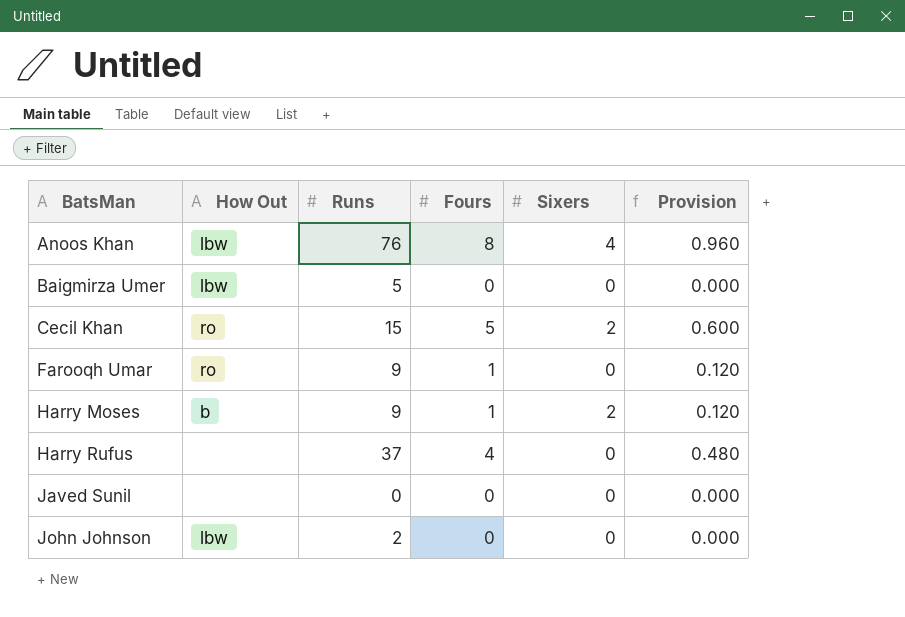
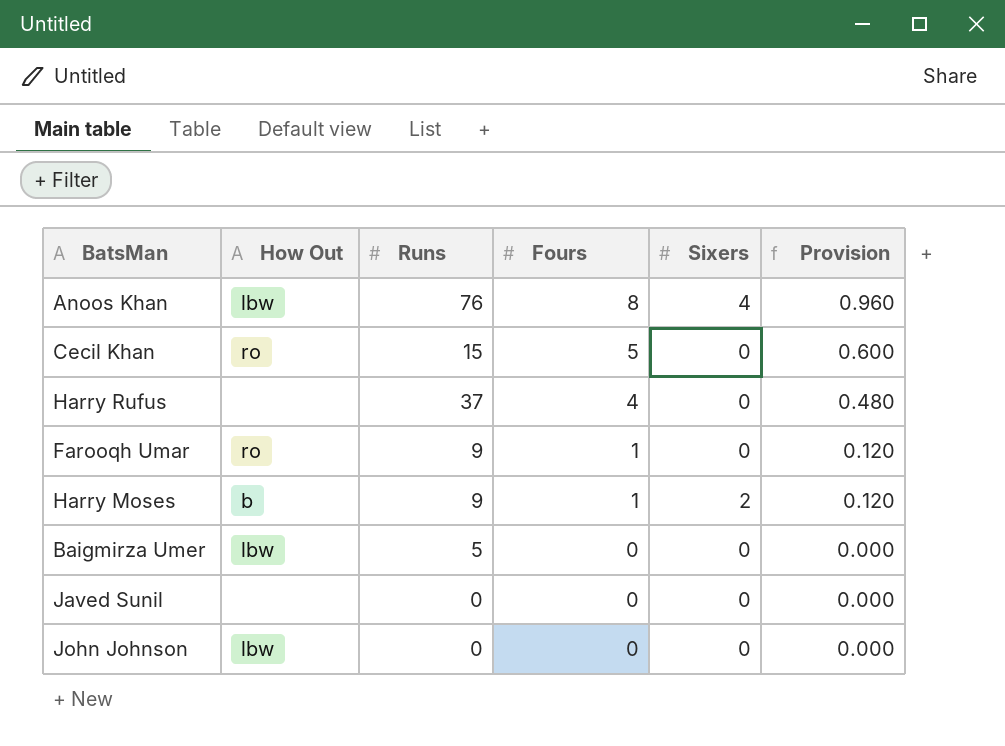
row order: BatsMan ascending -> Fours descending
Cecil Khan | Sixers: 2 -> 0
John Johnson | Runs: 2 -> 0

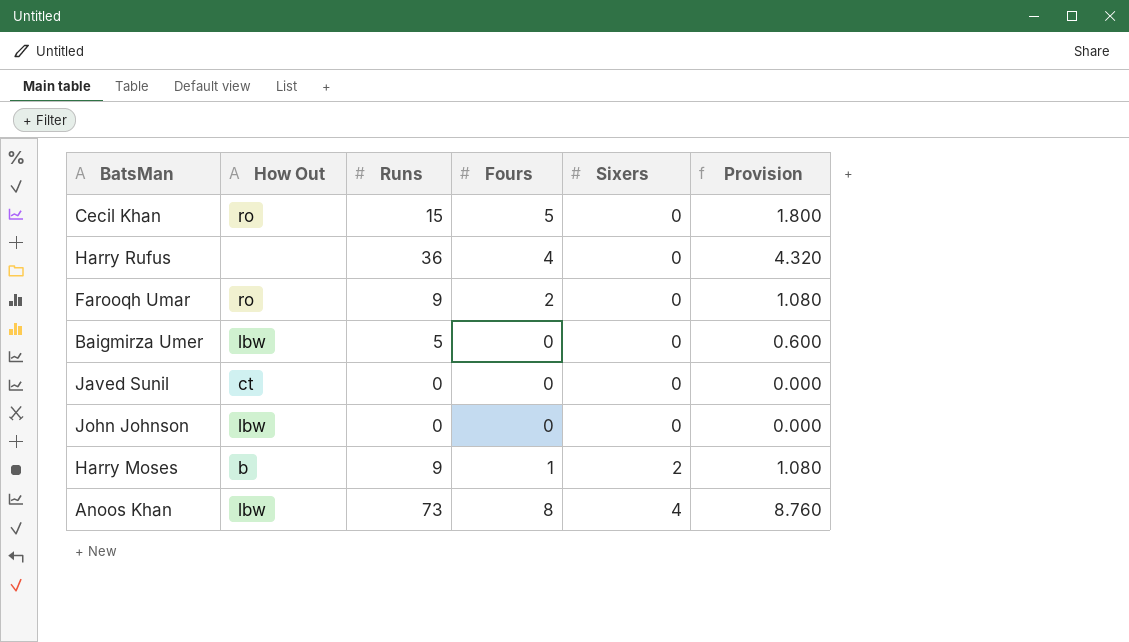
row order: Fours descending -> Sixers ascending
column Provision | formula: [Fours] * 0.12 -> [Runs] * 0.12
Harry Rufus | Runs: 37 -> 36
Farooqh Umar | Fours: 1 -> 2
Javed Sunil | How Out: none -> ct
Anoos Khan | Runs: 76 -> 73

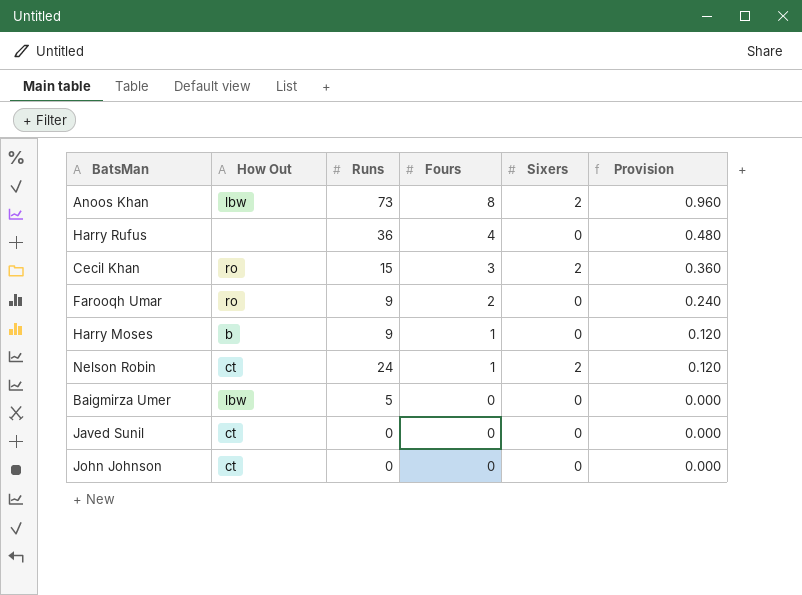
row order: Sixers ascending -> Fours descending
column Provision | formula: [Runs] * 0.12 -> [Fours] * 0.12
Anoos Khan | Sixers: 4 -> 2
Cecil Khan | Fours: 5 -> 3
Cecil Khan | Sixers: 0 -> 2
Harry Moses | Sixers: 2 -> 0
row Nelson Robin: none -> ct | 24 | 1 | 2 | 0.120
John Johnson | How Out: lbw -> ct

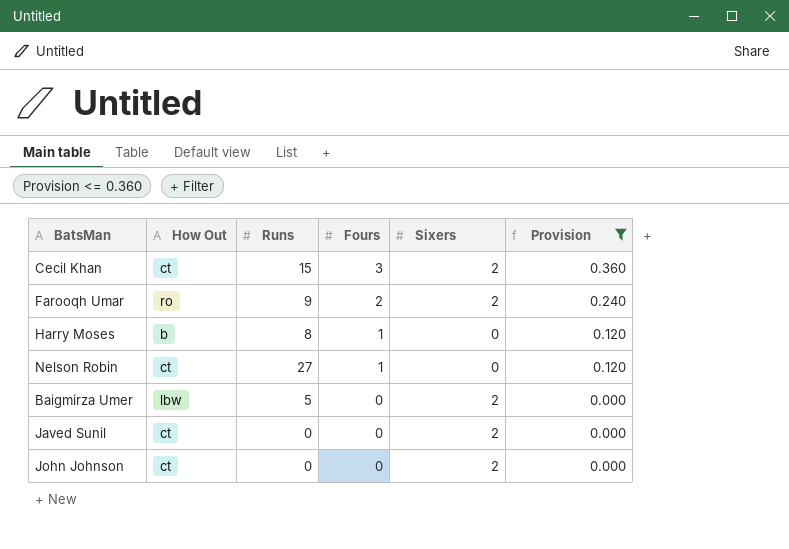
filter: none -> Provision <= 0.360
Cecil Khan | How Out: ro -> ct
Farooqh Umar | Sixers: 0 -> 2
Harry Moses | Runs: 9 -> 8
Nelson Robin | Runs: 24 -> 27
Nelson Robin | Sixers: 2 -> 0
Baigmirza Umer | Sixers: 0 -> 2
Javed Sunil | Sixers: 0 -> 2
John Johnson | Sixers: 0 -> 2

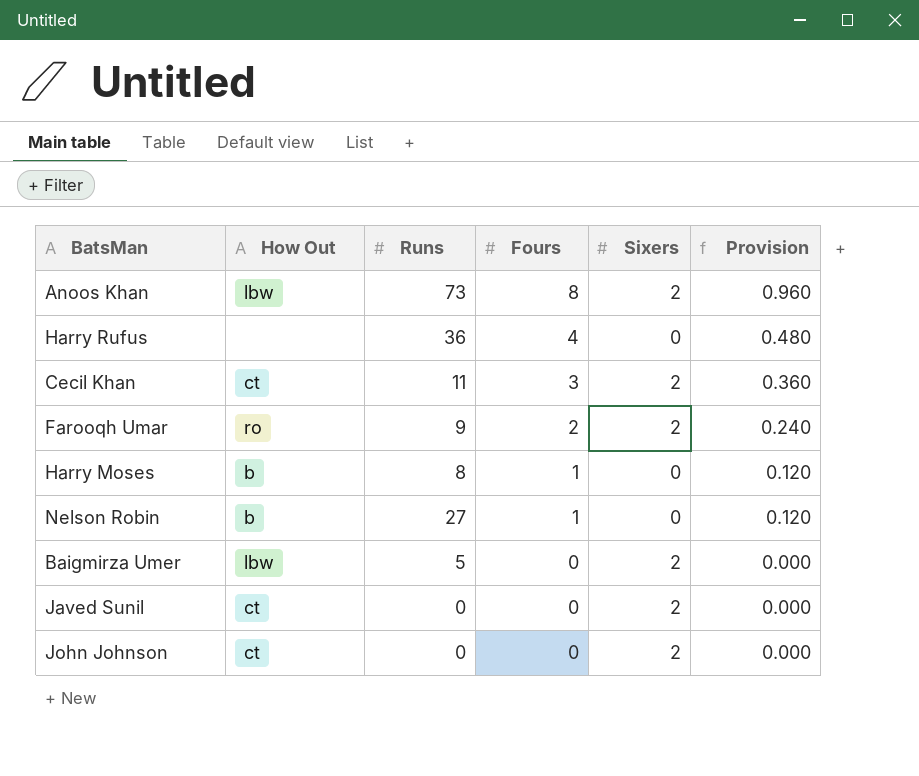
filter: Provision <= 0.360 -> none
Cecil Khan | Runs: 15 -> 11
Nelson Robin | How Out: ct -> b

